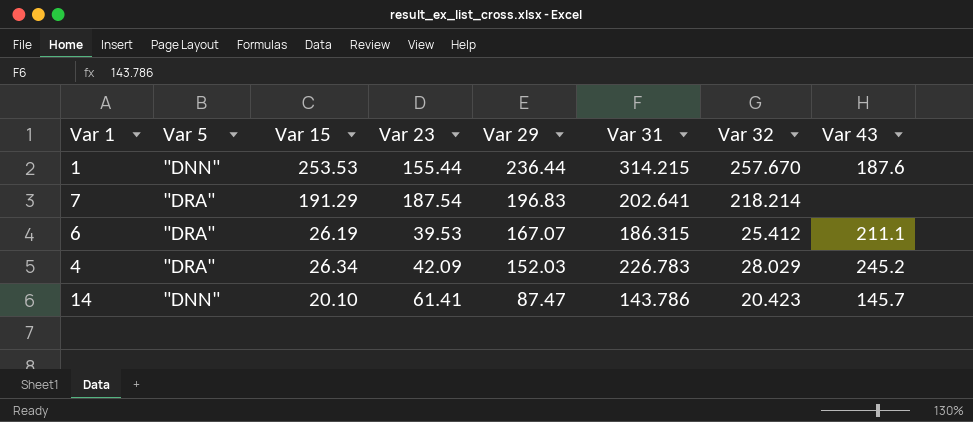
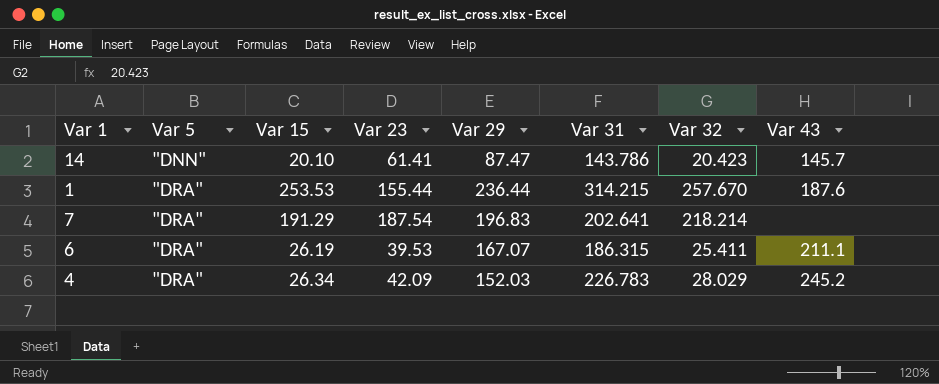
row order: Var 29 descending -> Var 5 ascending
1 | Var 5: "DNN" -> "DRA"
6 | Var 32: 25.412 -> 25.411

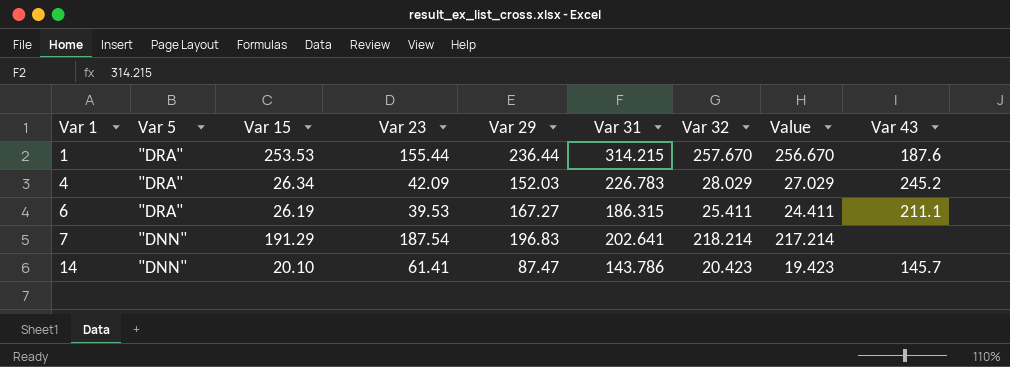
row order: Var 5 ascending -> Var 1 ascending
column Value | formula: none -> [Var 32] - 1
6 | Var 29: 167.07 -> 167.27
7 | Var 5: "DRA" -> "DNN"

